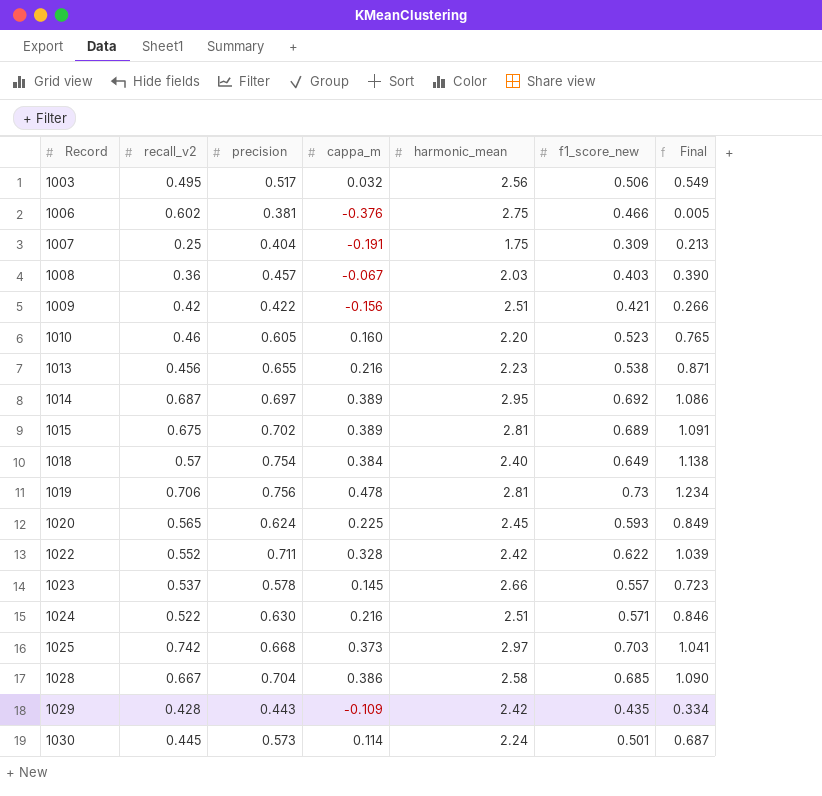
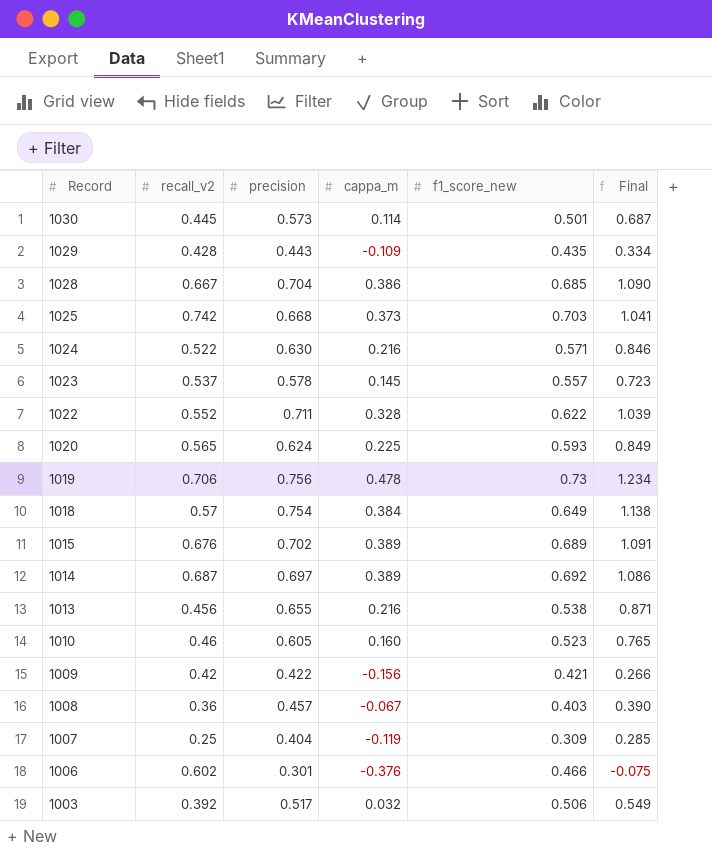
row order: Record ascending -> Record descending
column harmonic_mean | position: 5 -> none
1015 | recall_v2: 0.675 -> 0.676
1007 | cappa_m: -0.191 -> -0.119
1007 | Final: 0.213 -> 0.285
1006 | precision: 0.381 -> 0.301
1006 | Final: 0.005 -> -0.075
1003 | recall_v2: 0.495 -> 0.392

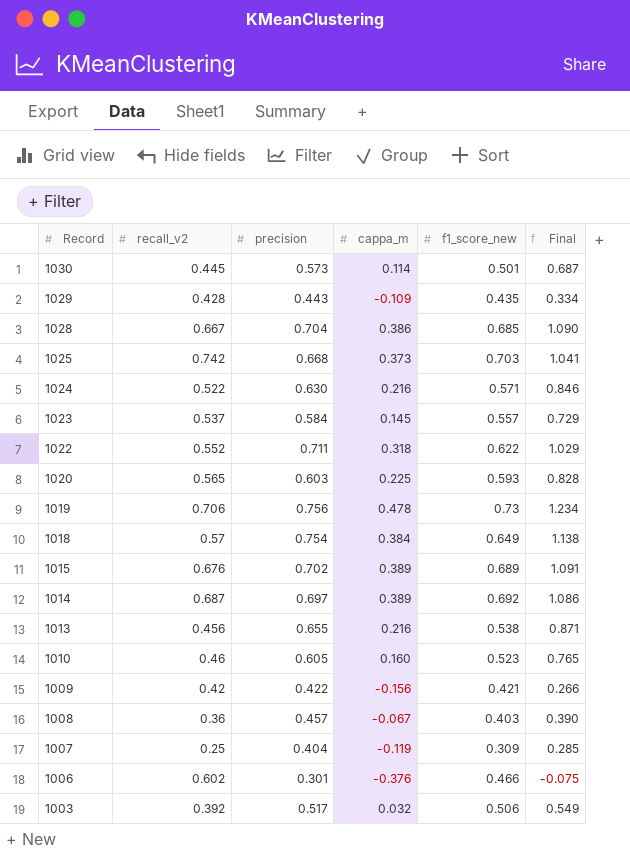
1023 | precision: 0.578 -> 0.584
1023 | Final: 0.723 -> 0.729
1022 | cappa_m: 0.328 -> 0.318
1022 | Final: 1.039 -> 1.029
1020 | precision: 0.624 -> 0.603
1020 | Final: 0.849 -> 0.828

